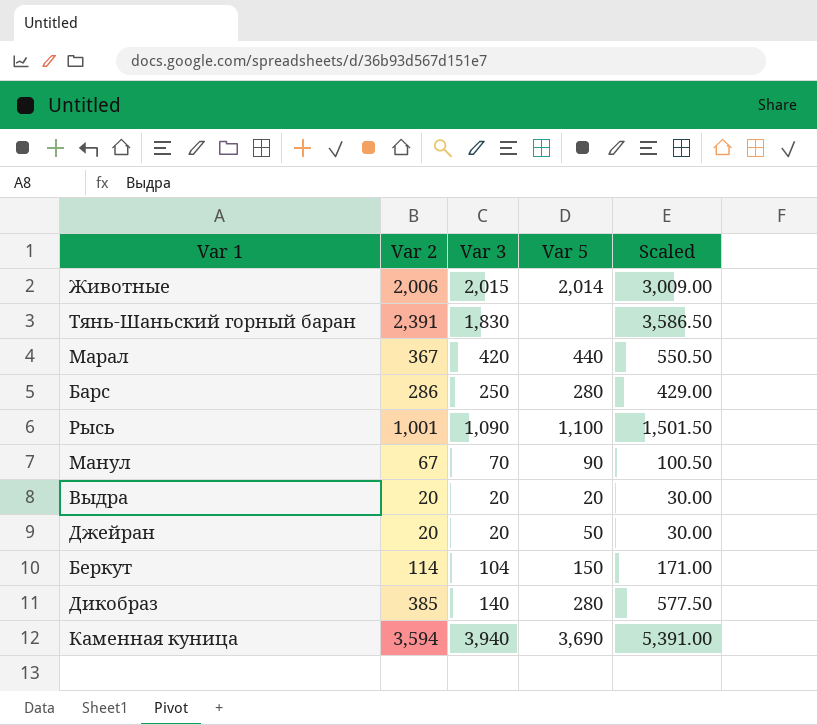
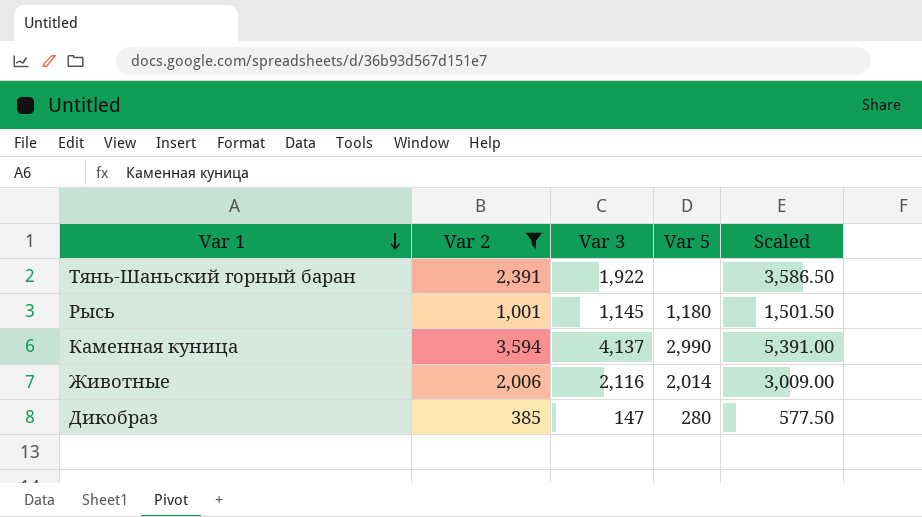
filter: none -> Var 2 >= 385
row order: none -> Var 1 descending
Тянь-Шаньский горный баран | Var 3: 1,830 -> 1,922
Рысь | Var 3: 1,090 -> 1,145
Рысь | Var 5: 1,100 -> 1,180
Каменная куница | Var 3: 3,940 -> 4,137
Каменная куница | Var 5: 3,690 -> 2,990
Животные | Var 3: 2,015 -> 2,116
Дикобраз | Var 3: 140 -> 147

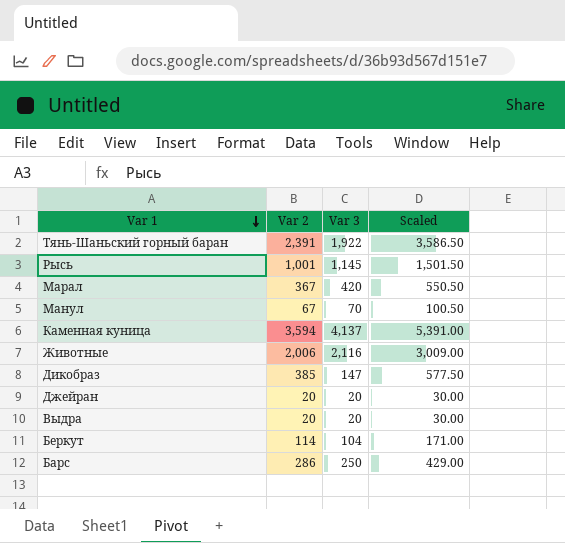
filter: Var 2 >= 385 -> none
column Var 5 | position: 4 -> none

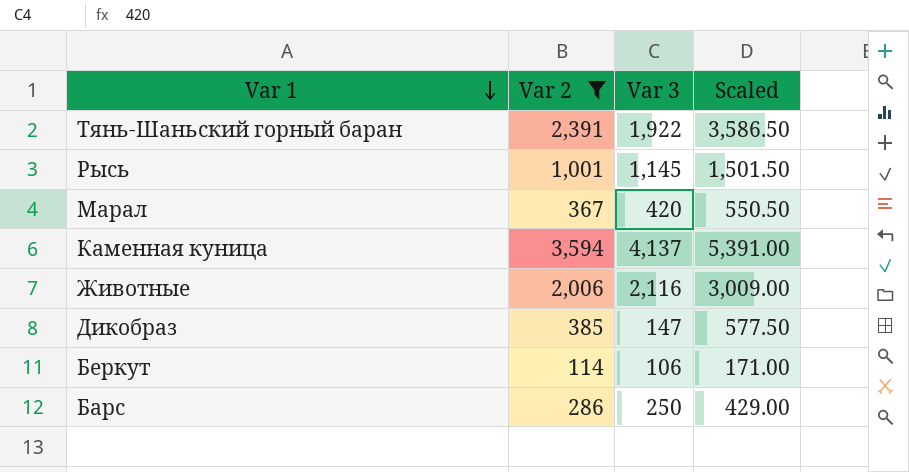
filter: none -> Var 2 >= 114
Беркут | Var 3: 104 -> 106

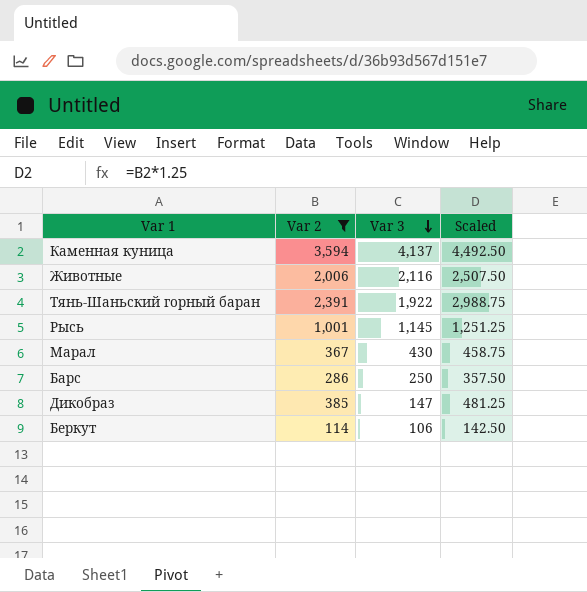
row order: Var 1 descending -> Var 3 descending
column Scaled | formula: [Var 2] * 1.5 -> [Var 2] * 1.25
Марал | Var 3: 420 -> 430

